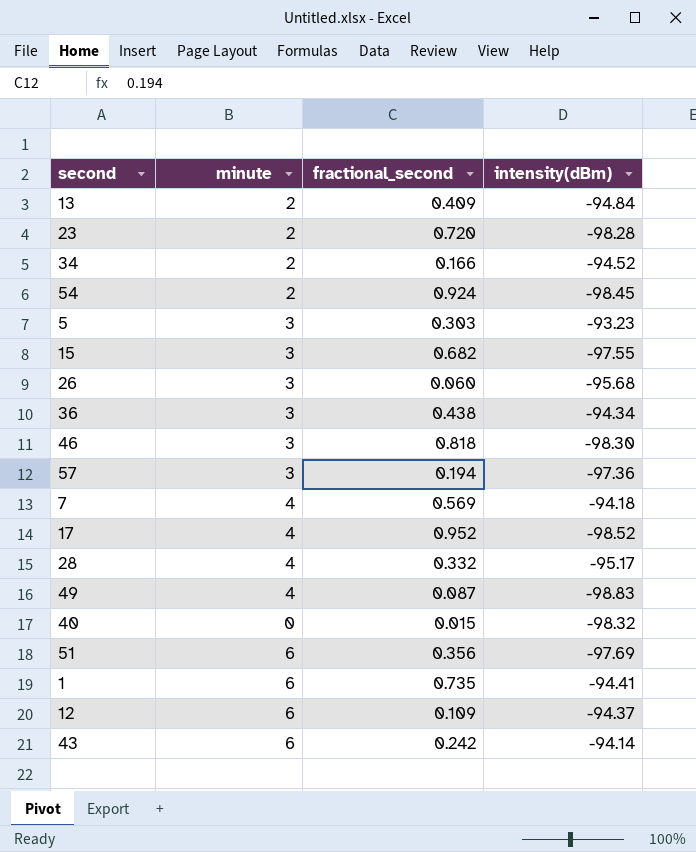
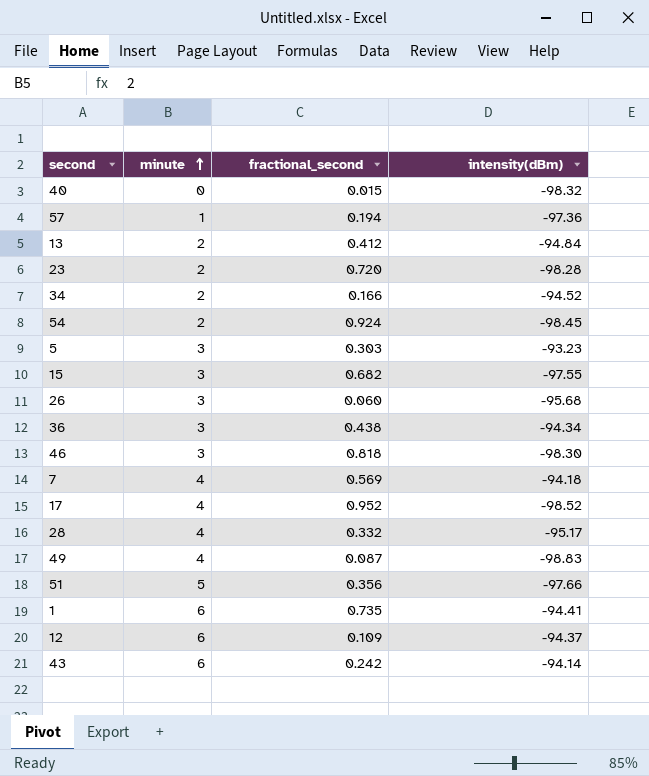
row order: none -> minute ascending
57 | minute: 3 -> 1
13 | fractional_second: 0.409 -> 0.412
51 | minute: 6 -> 5
51 | intensity(dBm): -97.69 -> -97.66

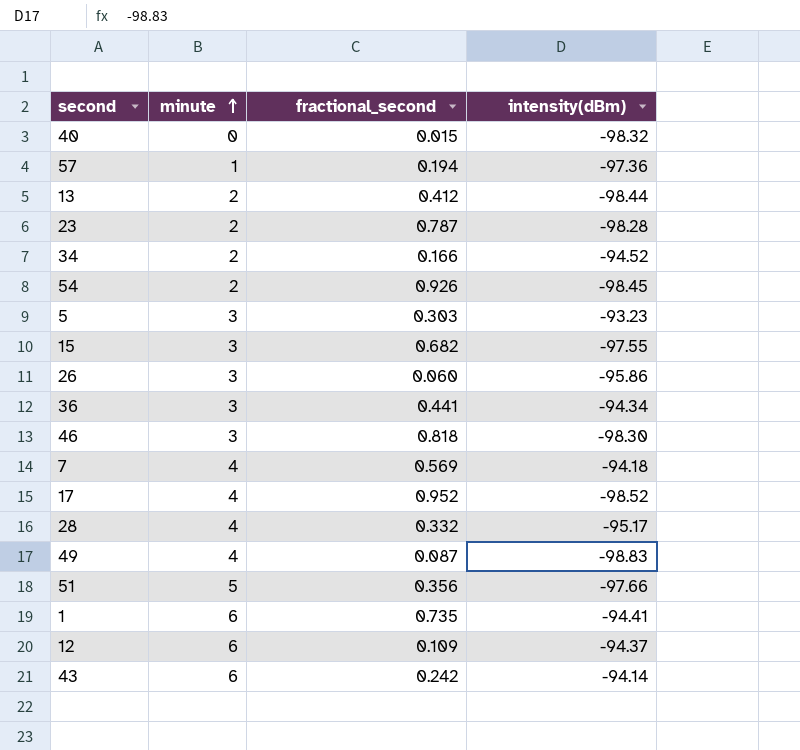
13 | intensity(dBm): -94.84 -> -98.44
23 | fractional_second: 0.720 -> 0.787
54 | fractional_second: 0.924 -> 0.926
26 | intensity(dBm): -95.68 -> -95.86
36 | fractional_second: 0.438 -> 0.441

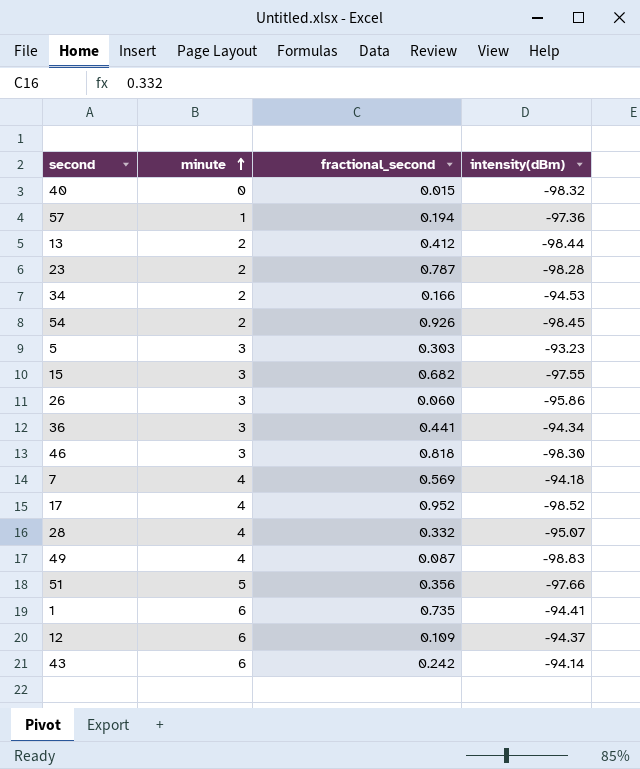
34 | intensity(dBm): -94.52 -> -94.53
28 | intensity(dBm): -95.17 -> -95.07

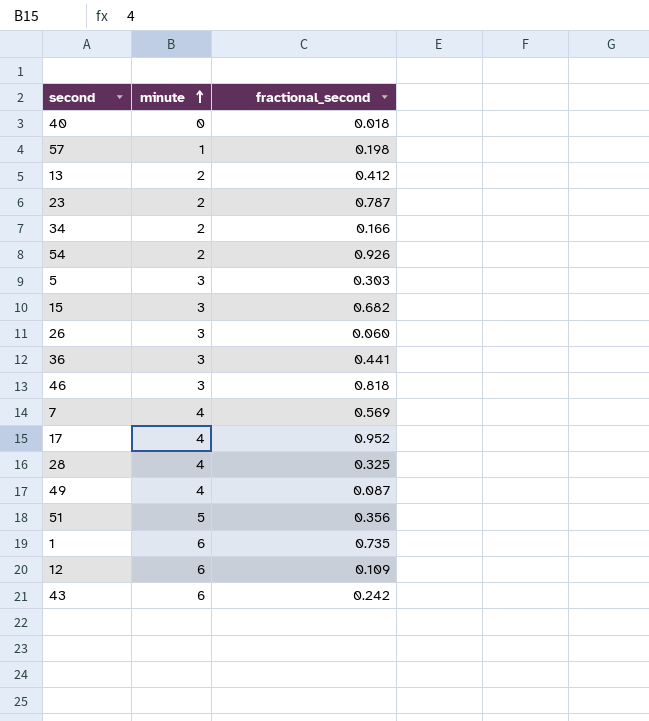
column intensity(dBm) | position: 4 -> none
40 | fractional_second: 0.015 -> 0.018
57 | fractional_second: 0.194 -> 0.198
28 | fractional_second: 0.332 -> 0.325

